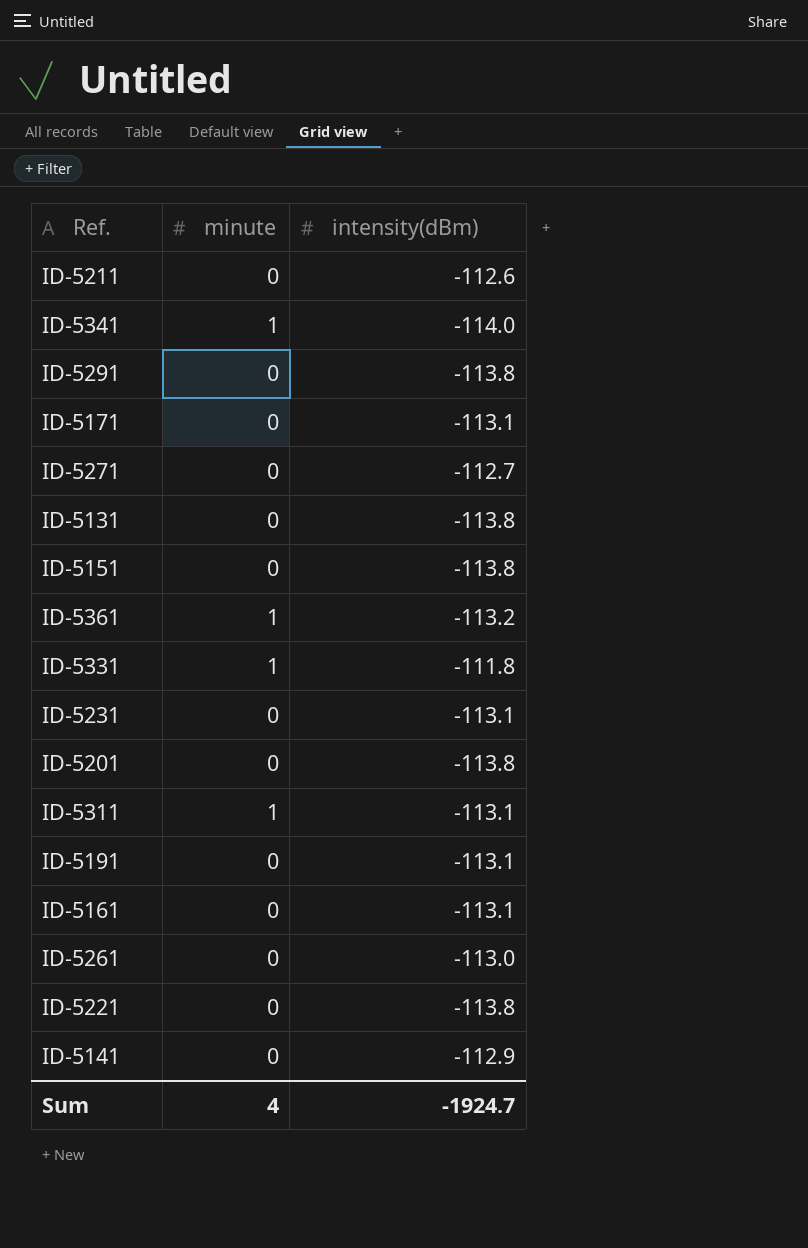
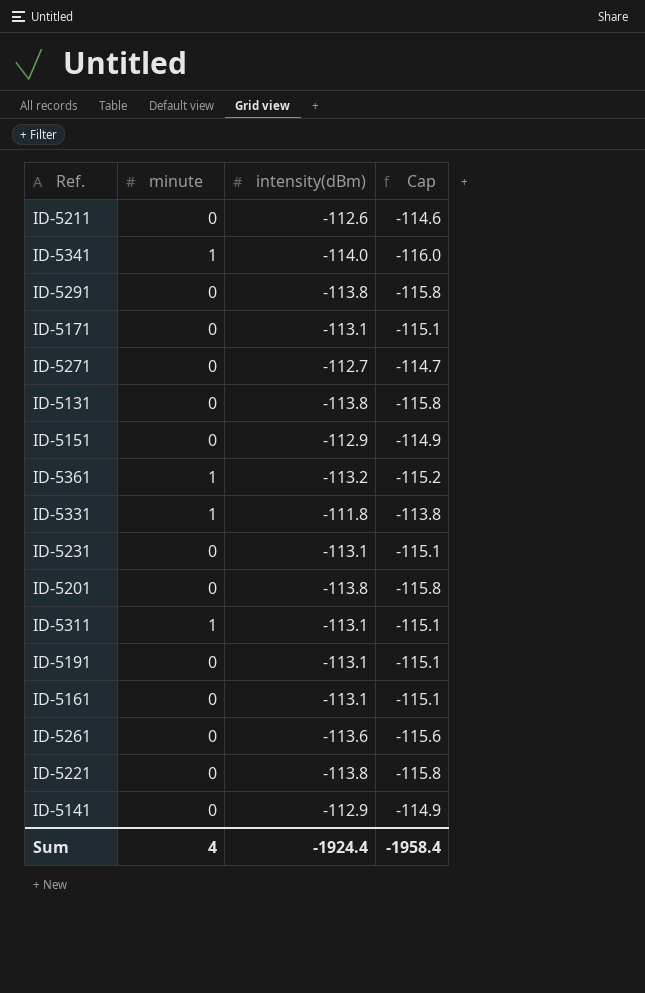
column Cap | formula: none -> [intensity(dBm)] - 2
ID-5151 | intensity(dBm): -113.8 -> -112.9
ID-5261 | intensity(dBm): -113.0 -> -113.6
Sum | intensity(dBm): -1924.7 -> -1924.4

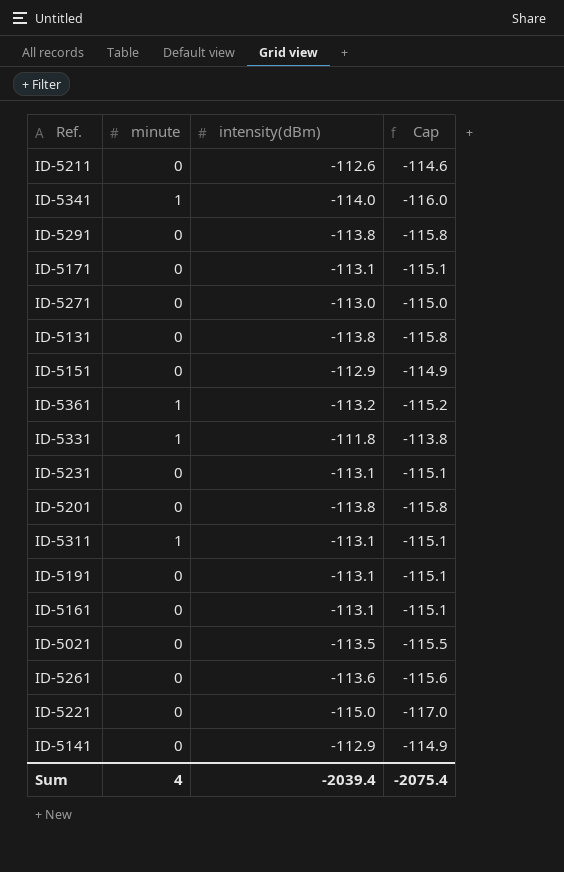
ID-5271 | intensity(dBm): -112.7 -> -113.0
ID-5271 | Cap: -114.7 -> -115.0
row ID-5021: none -> 0 | -113.5 | -115.5
ID-5221 | intensity(dBm): -113.8 -> -115.0
ID-5221 | Cap: -115.8 -> -117.0
Sum | intensity(dBm): -1924.4 -> -2039.4
Sum | Cap: -1958.4 -> -2075.4

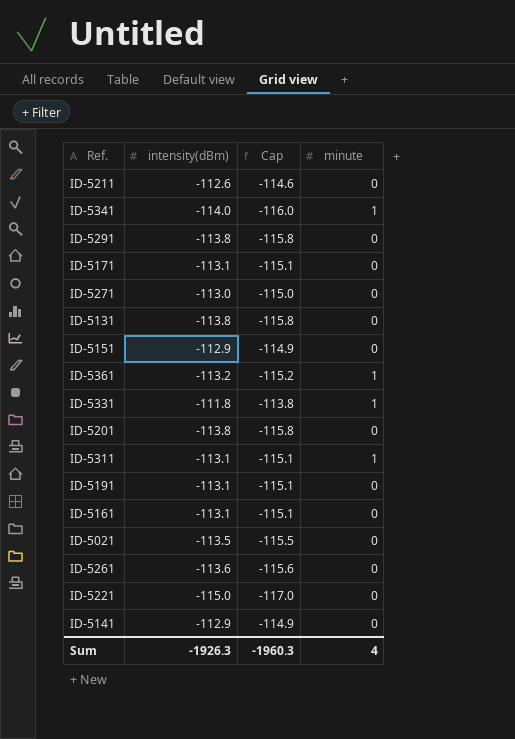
column minute | position: 2 -> 4
row ID-5231: 0 | -113.1 | -115.1 -> none
Sum | intensity(dBm): -2039.4 -> -1926.3
Sum | Cap: -2075.4 -> -1960.3

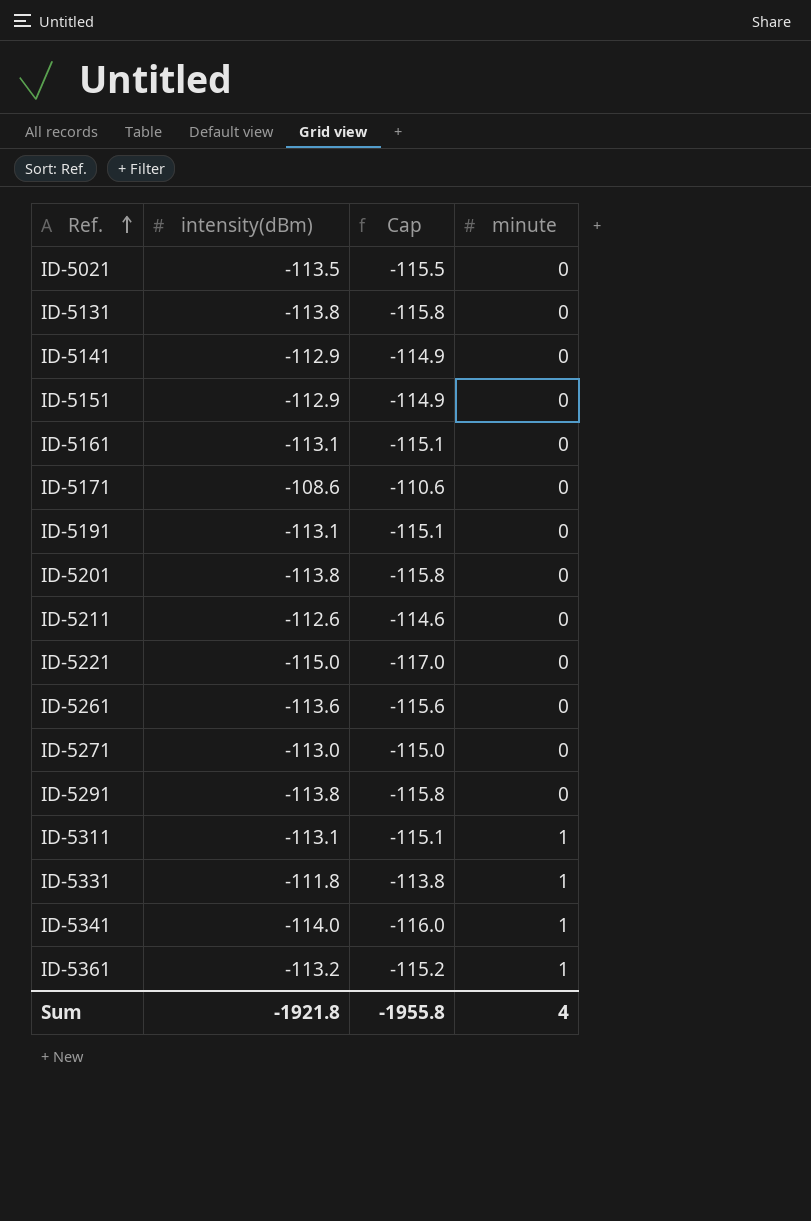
row order: none -> Ref. ascending
ID-5171 | intensity(dBm): -113.1 -> -108.6
ID-5171 | Cap: -115.1 -> -110.6
Sum | intensity(dBm): -1926.3 -> -1921.8
Sum | Cap: -1960.3 -> -1955.8

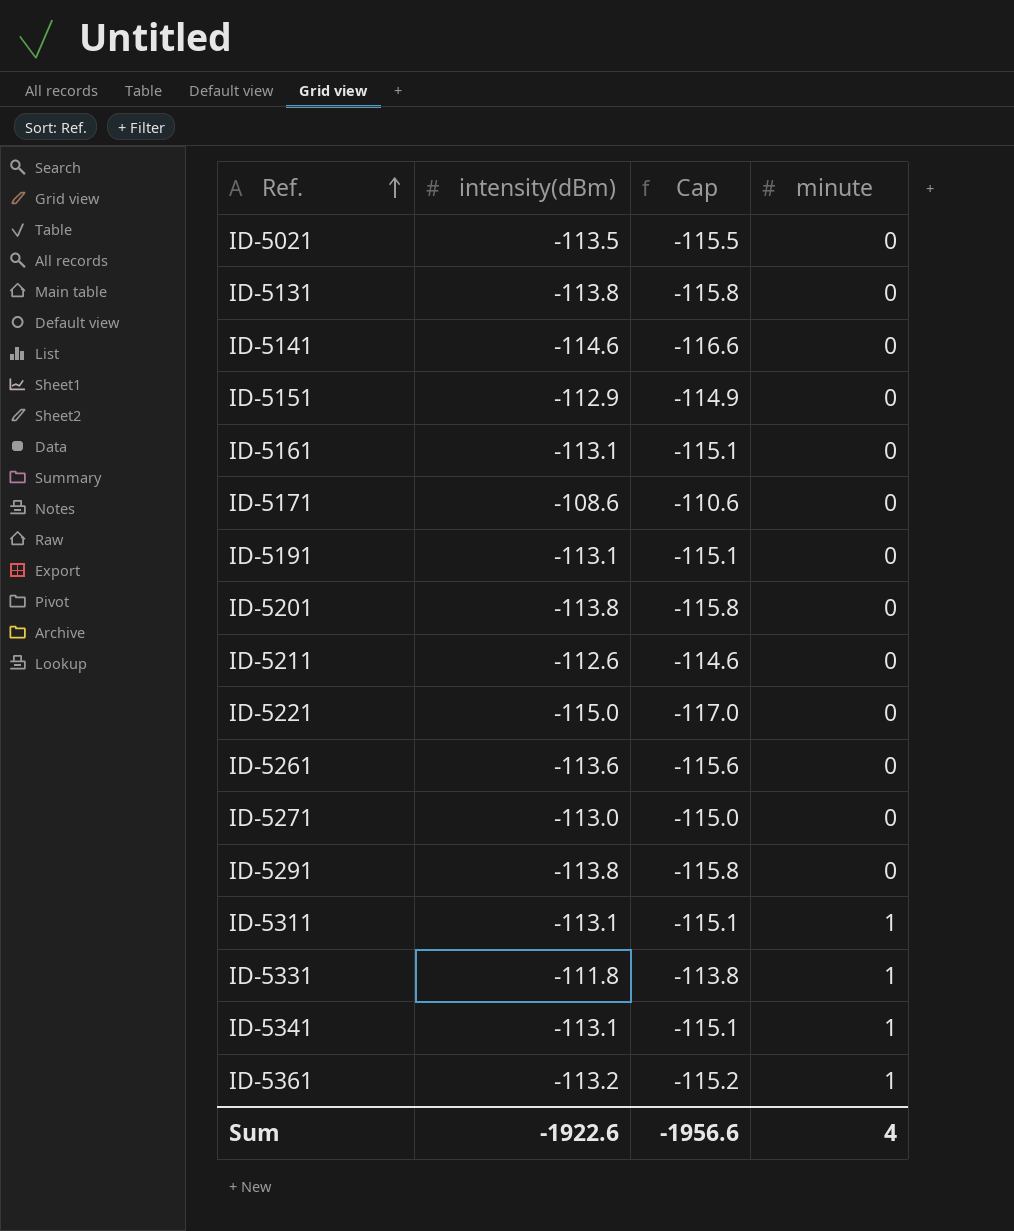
ID-5141 | intensity(dBm): -112.9 -> -114.6
ID-5141 | Cap: -114.9 -> -116.6
ID-5341 | intensity(dBm): -114.0 -> -113.1
ID-5341 | Cap: -116.0 -> -115.1
Sum | intensity(dBm): -1921.8 -> -1922.6
Sum | Cap: -1955.8 -> -1956.6

